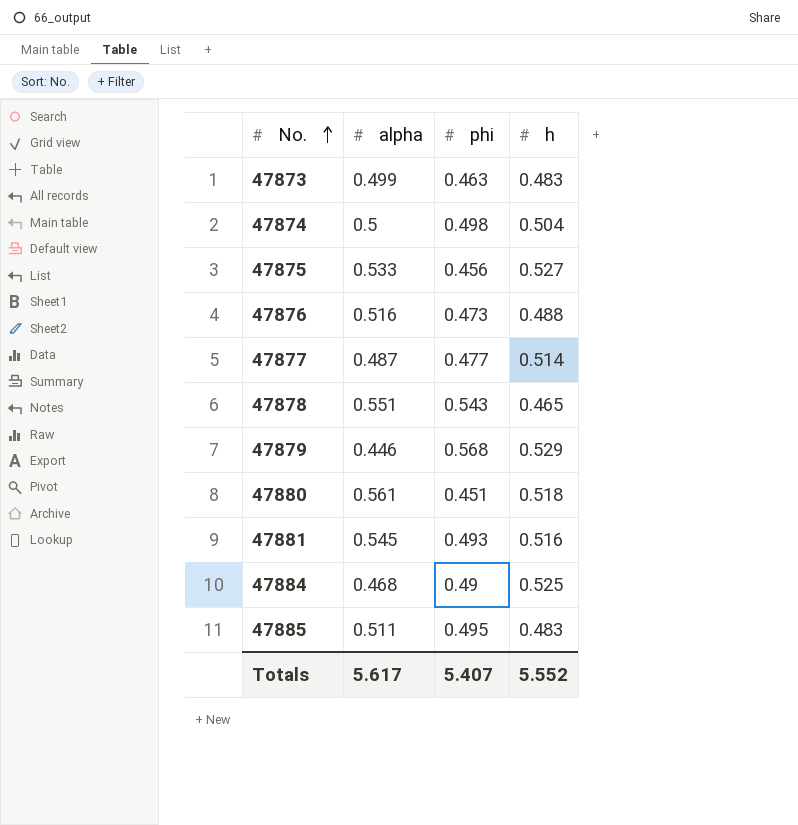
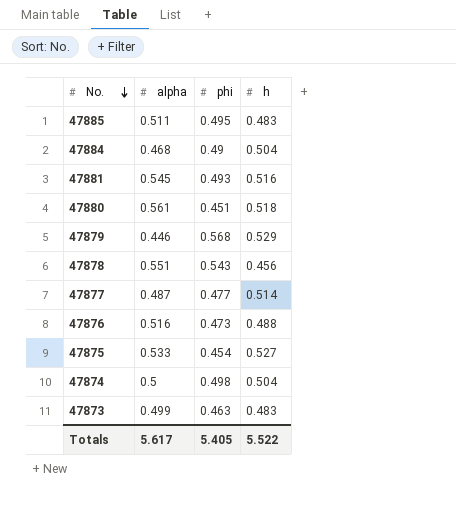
row order: No. ascending -> No. descending
47884 | h: 0.525 -> 0.504
47878 | h: 0.465 -> 0.456
47875 | phi: 0.456 -> 0.454
Totals | phi: 5.407 -> 5.405
Totals | h: 5.552 -> 5.522

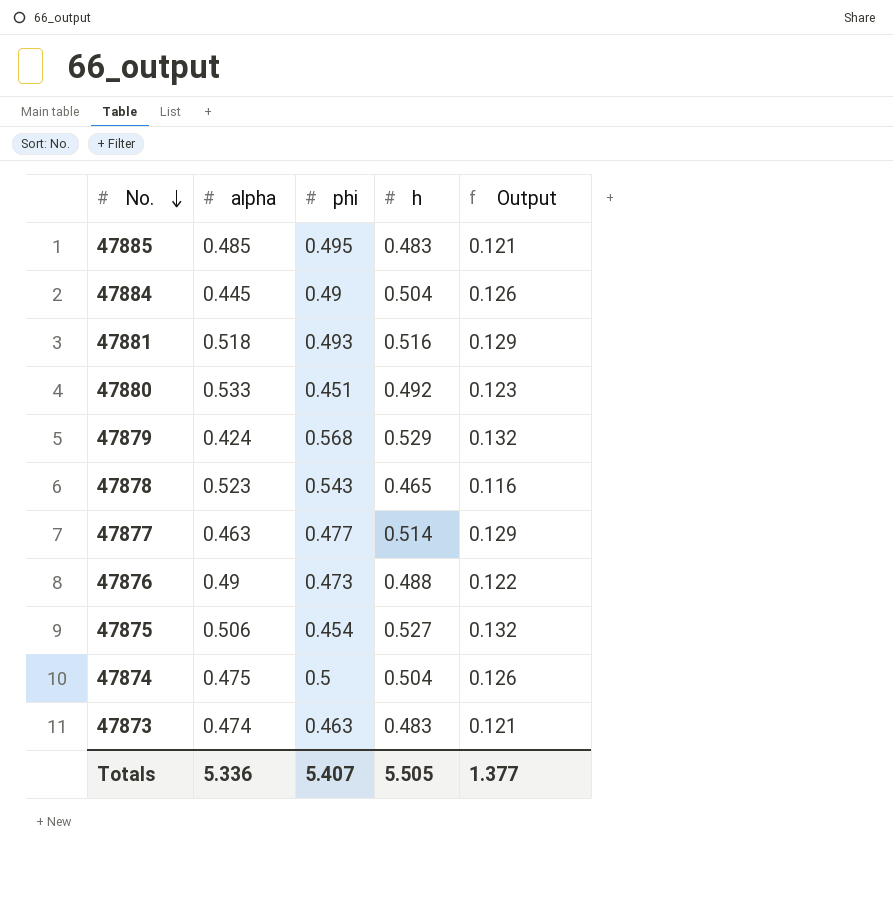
column Output | formula: none -> [h] * 0.25
47885 | alpha: 0.511 -> 0.485
47884 | alpha: 0.468 -> 0.445
47881 | alpha: 0.545 -> 0.518
47880 | alpha: 0.561 -> 0.533
47880 | h: 0.518 -> 0.492
47879 | alpha: 0.446 -> 0.424
47878 | alpha: 0.551 -> 0.523
47878 | h: 0.456 -> 0.465
47877 | alpha: 0.487 -> 0.463
47876 | alpha: 0.516 -> 0.49
47875 | alpha: 0.533 -> 0.506
47874 | alpha: 0.5 -> 0.475
47874 | phi: 0.498 -> 0.5
47873 | alpha: 0.499 -> 0.474
Totals | alpha: 5.617 -> 5.336
Totals | phi: 5.405 -> 5.407
Totals | h: 5.522 -> 5.505

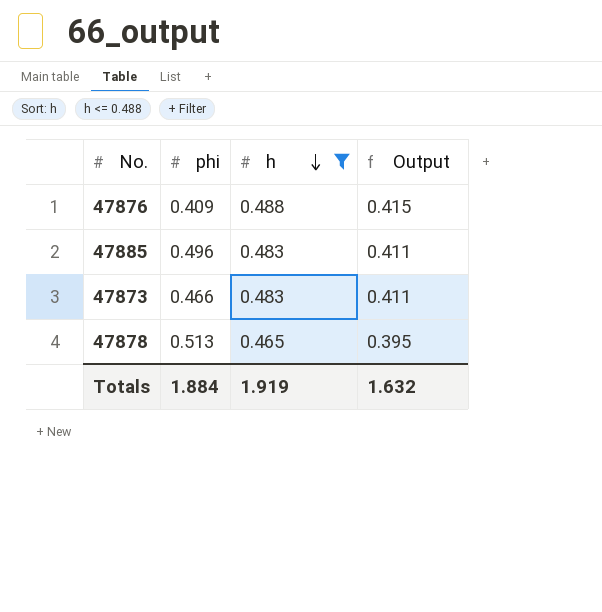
filter: none -> h <= 0.488
row order: No. descending -> h descending
column alpha | position: 2 -> none
column Output | formula: [h] * 0.25 -> [h] * 0.85
47876 | phi: 0.473 -> 0.409
47885 | phi: 0.495 -> 0.496
47873 | phi: 0.463 -> 0.466
47878 | phi: 0.543 -> 0.513
Totals | phi: 5.407 -> 1.884
Totals | h: 5.505 -> 1.919
Totals | Output: 1.377 -> 1.632

